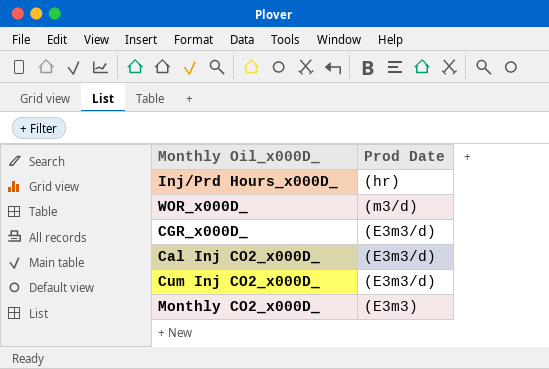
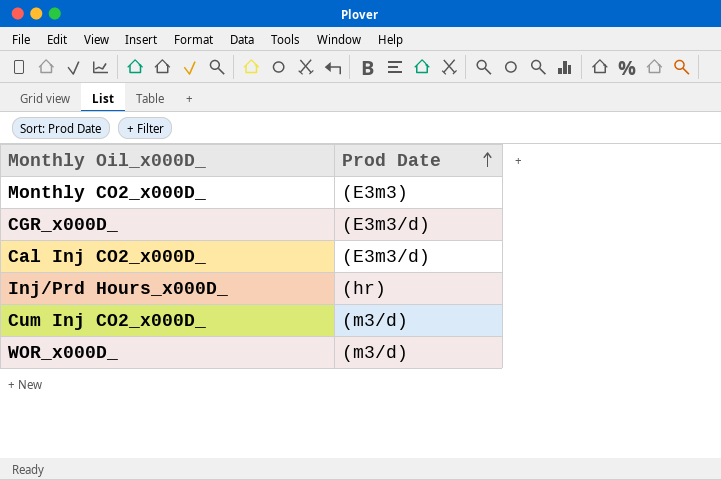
row order: none -> Prod Date ascending
Cum Inj CO2_x000D_ | Prod Date: (E3m3/d) -> (m3/d)

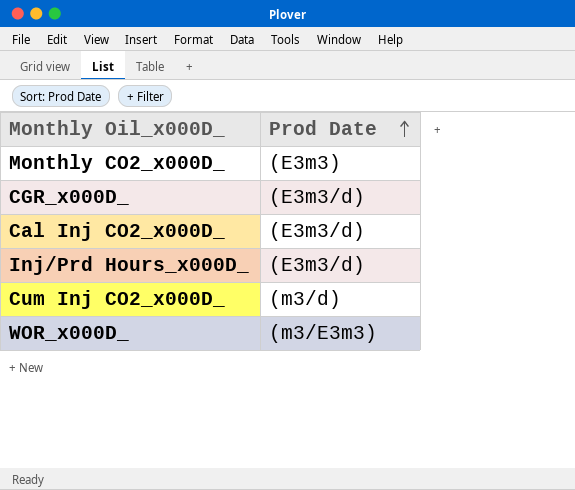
Inj/Prd Hours_x000D_ | Prod Date: (hr) -> (E3m3/d)
WOR_x000D_ | Prod Date: (m3/d) -> (m3/E3m3)

